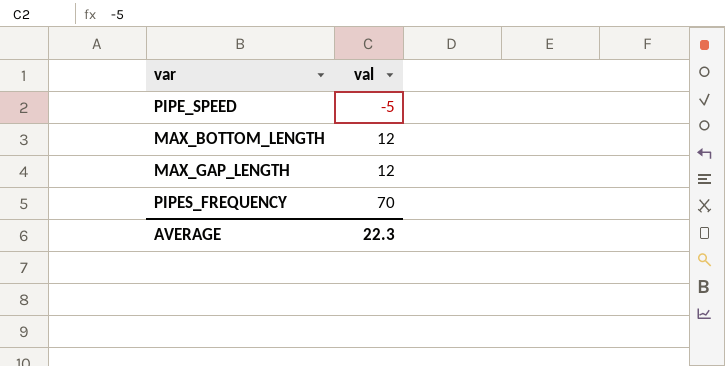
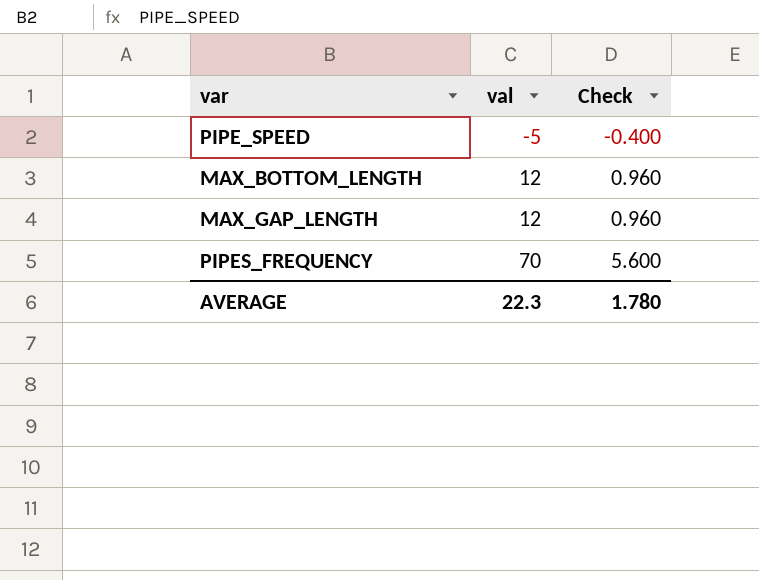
column Check | formula: none -> [val] * 0.08

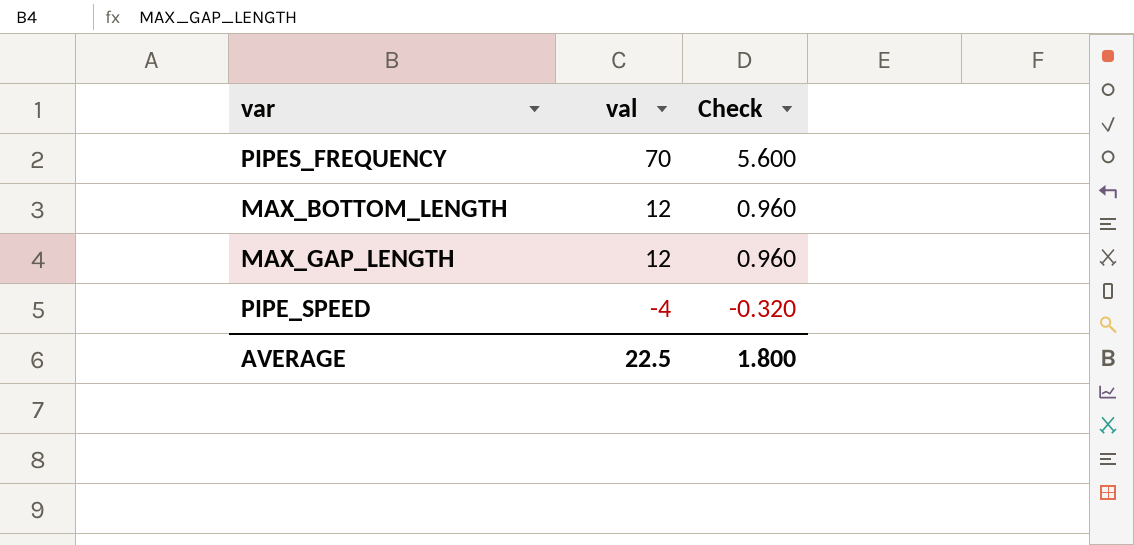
row order: val ascending -> val descending
PIPE_SPEED | val: -5 -> -4
PIPE_SPEED | Check: -0.400 -> -0.320
AVERAGE | val: 22.3 -> 22.5
AVERAGE | Check: 1.780 -> 1.800

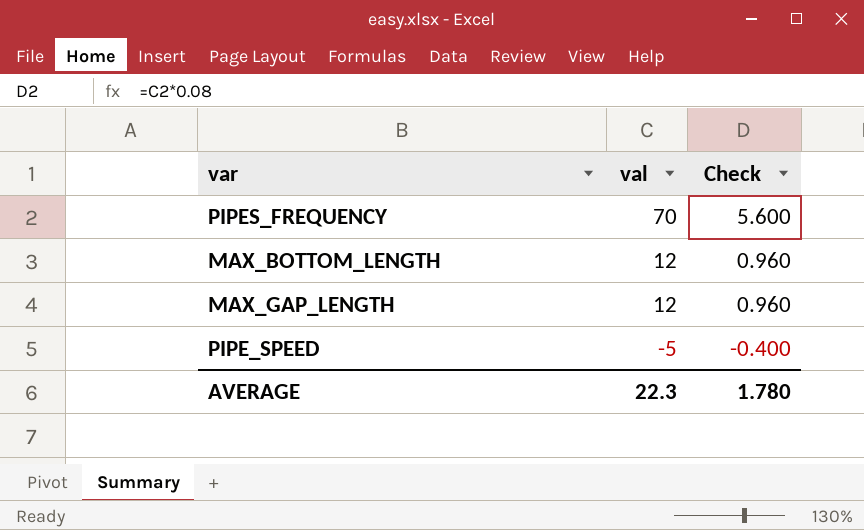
PIPE_SPEED | val: -4 -> -5
PIPE_SPEED | Check: -0.320 -> -0.400
AVERAGE | val: 22.5 -> 22.3
AVERAGE | Check: 1.800 -> 1.780

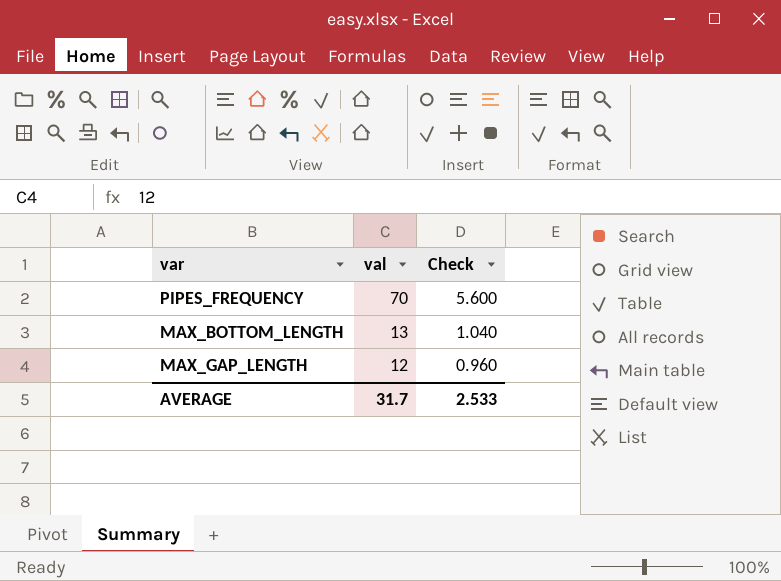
row PIPE_SPEED: -5 | -0.400 -> none
MAX_BOTTOM_LENGTH | val: 12 -> 13
MAX_BOTTOM_LENGTH | Check: 0.960 -> 1.040
AVERAGE | val: 22.3 -> 31.7
AVERAGE | Check: 1.780 -> 2.533

